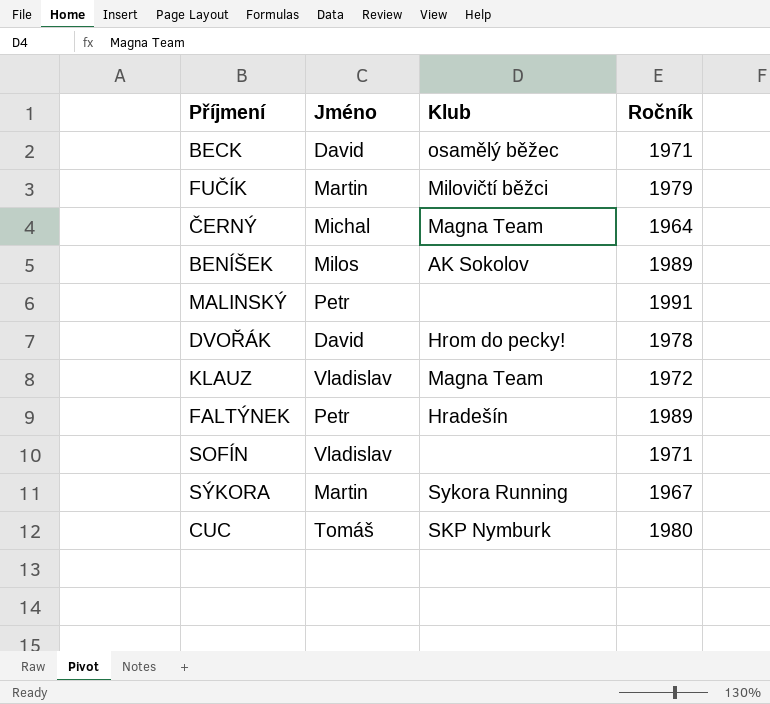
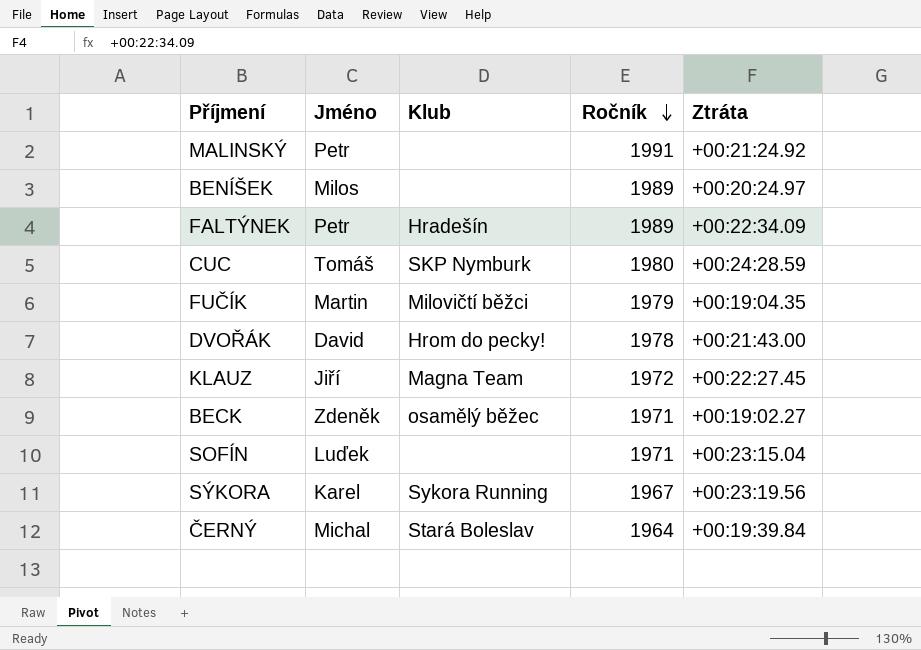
row order: none -> Ročník descending
column Ztráta | position: none -> 5
BENÍŠEK | Klub: AK Sokolov -> none
KLAUZ | Jméno: Vladislav -> Jiří
BECK | Jméno: David -> Zdeněk
SOFÍN | Jméno: Vladislav -> Luďek
SÝKORA | Jméno: Martin -> Karel
ČERNÝ | Klub: Magna Team -> Stará Boleslav

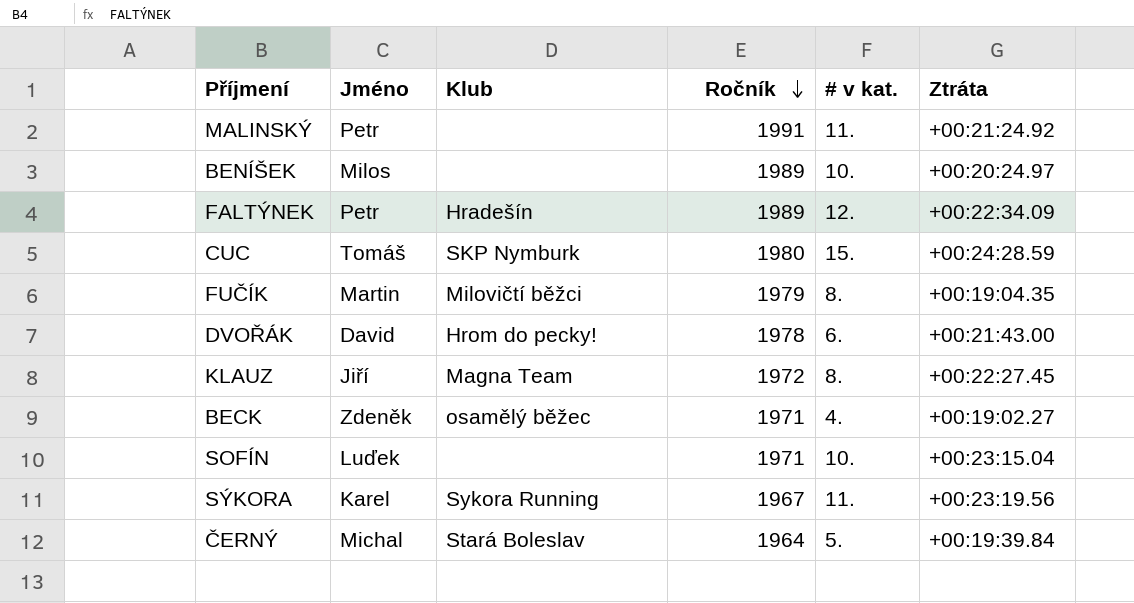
column # v kat. | position: none -> 5

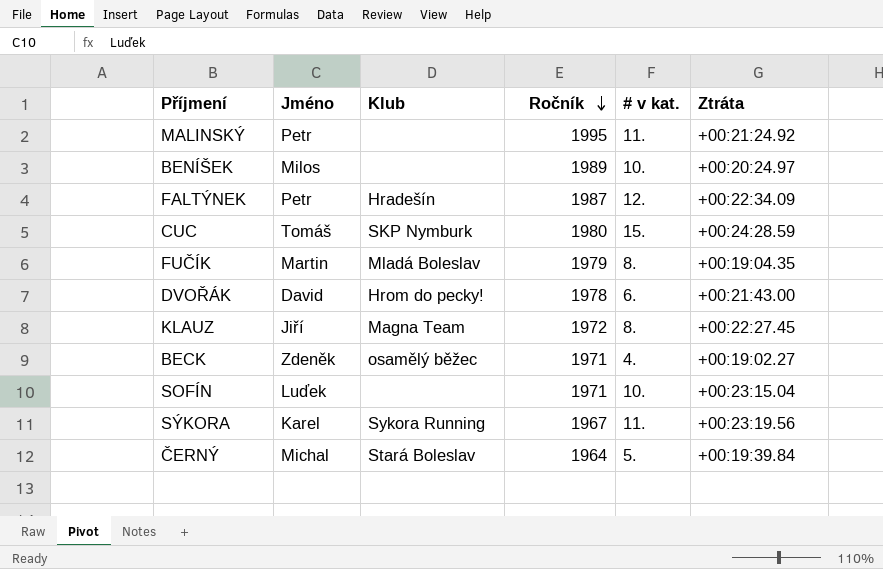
MALINSKÝ | Ročník: 1991 -> 1995
FALTÝNEK | Ročník: 1989 -> 1987
FUČÍK | Klub: Milovičtí běžci -> Mladá Boleslav

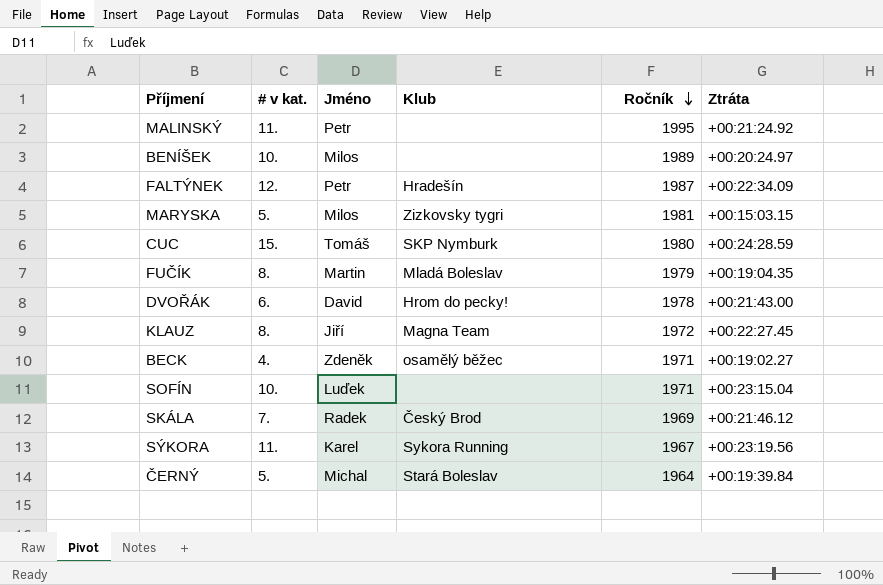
column # v kat. | position: 5 -> 2
row MARYSKA: none -> 5. | Milos | Zizkovsky tygri | 1981 | +00:15:03.15
row SKÁLA: none -> 7. | Radek | Český Brod | 1969 | +00:21:46.12

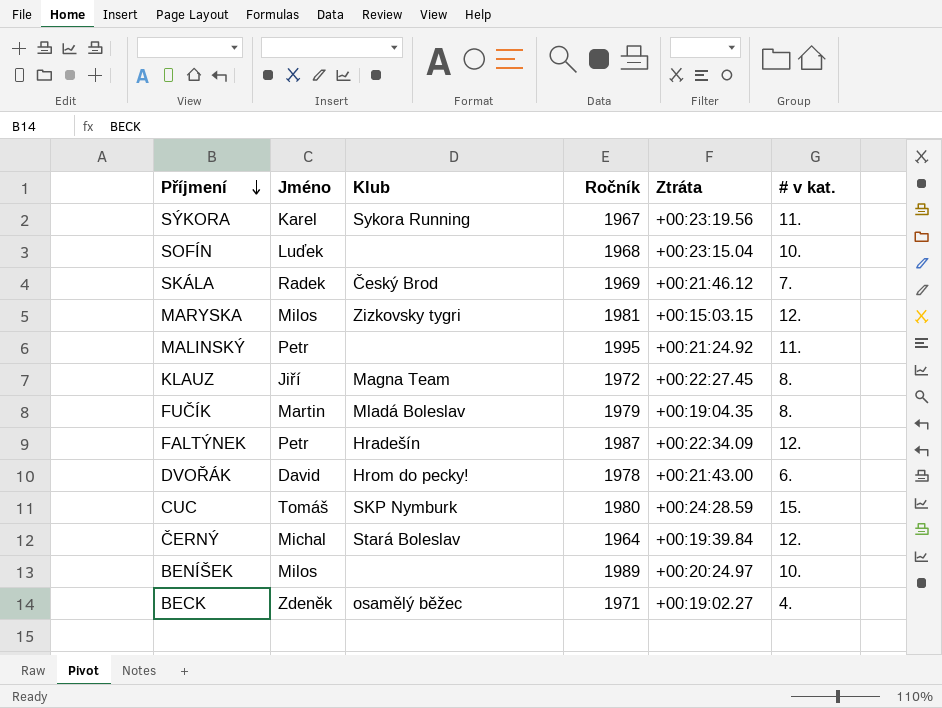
row order: Ročník descending -> Příjmení descending
column # v kat. | position: 2 -> 6
SOFÍN | Ročník: 1971 -> 1968
MARYSKA | # v kat.: 5. -> 12.
ČERNÝ | # v kat.: 5. -> 12.

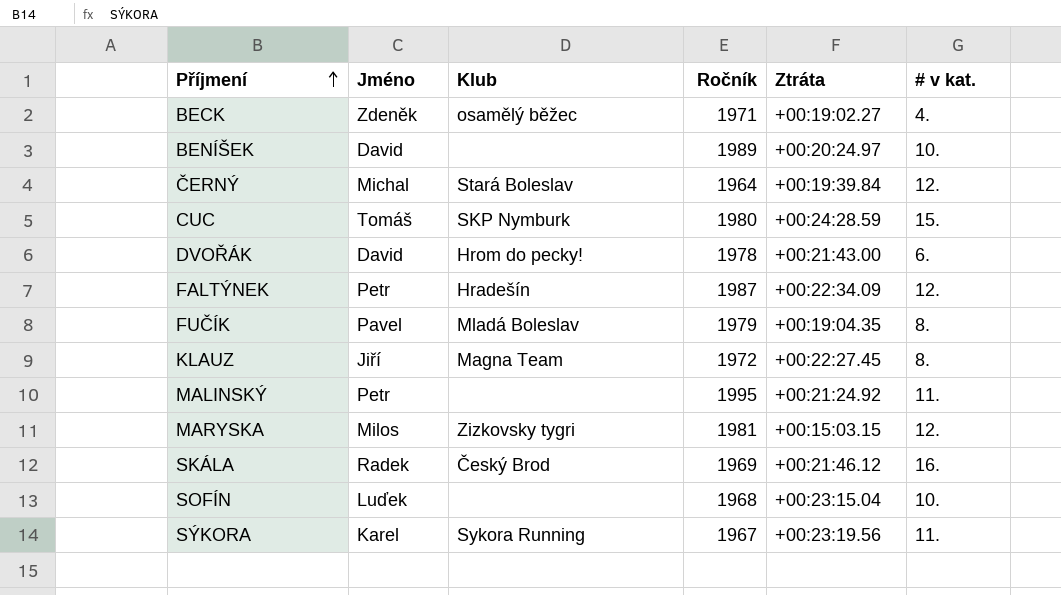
row order: Příjmení descending -> Příjmení ascending
BENÍŠEK | Jméno: Milos -> David
FUČÍK | Jméno: Martin -> Pavel
SKÁLA | # v kat.: 7. -> 16.

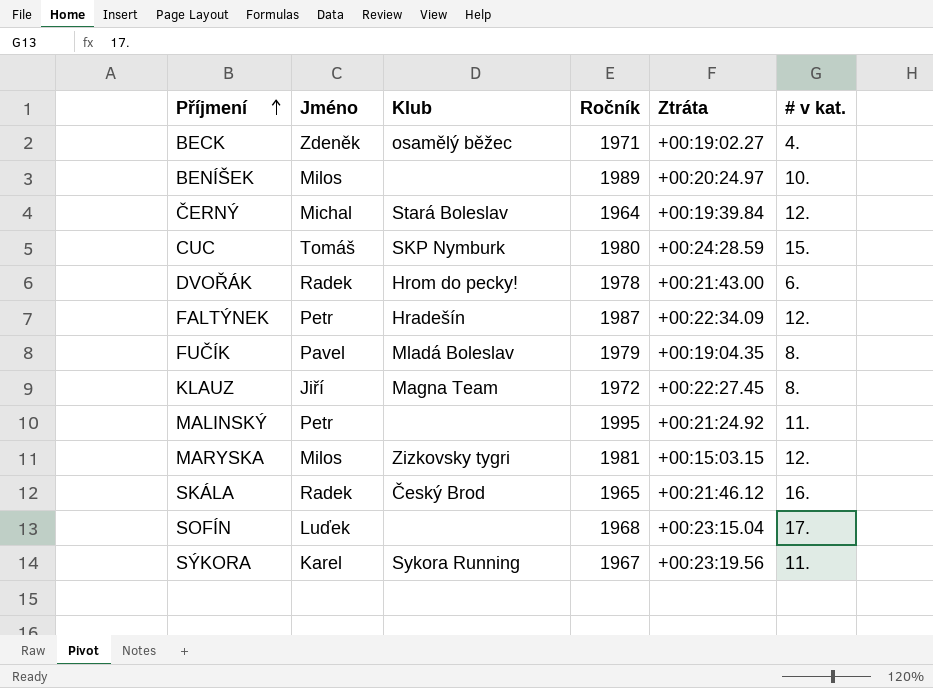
BENÍŠEK | Jméno: David -> Milos
DVOŘÁK | Jméno: David -> Radek
SKÁLA | Ročník: 1969 -> 1965
SOFÍN | # v kat.: 10. -> 17.

